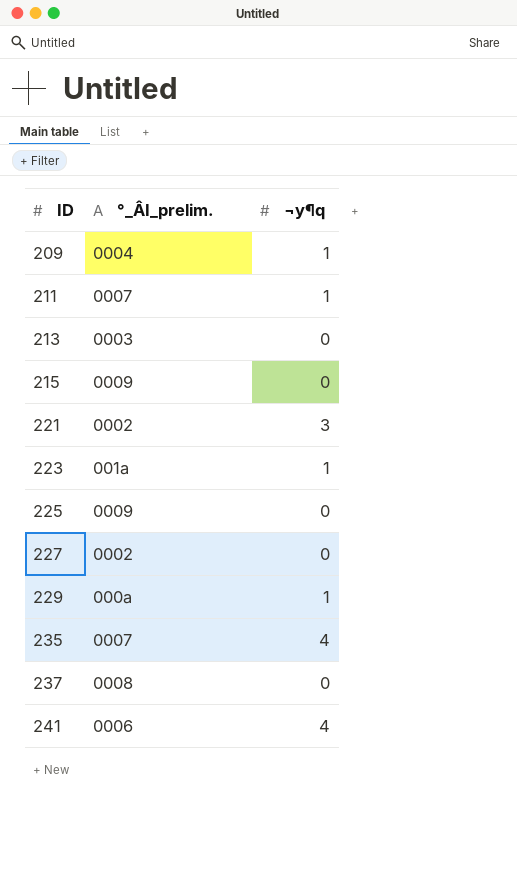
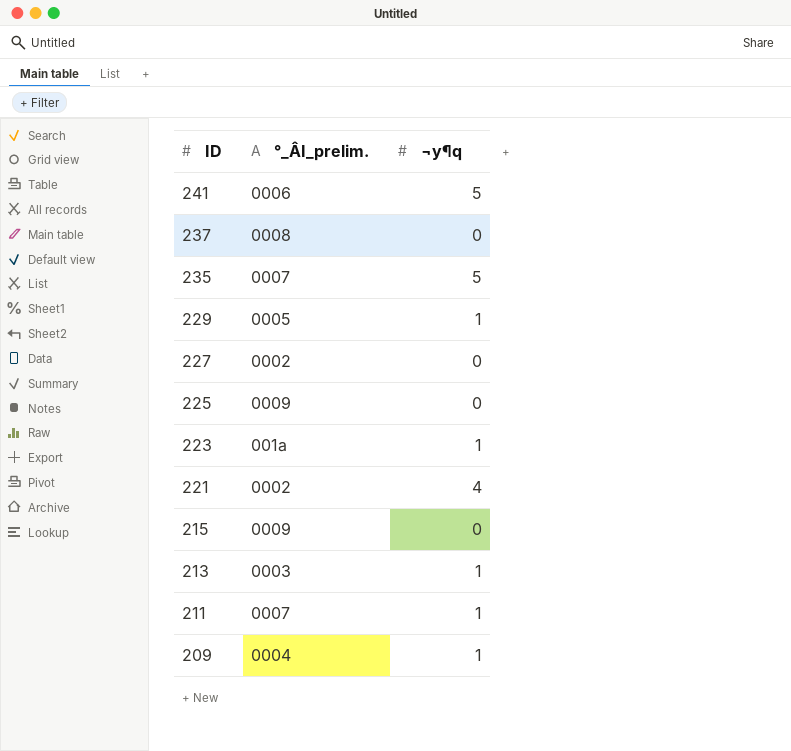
row order: ID ascending -> ID descending
241 | ¬y¶q: 4 -> 5
235 | ¬y¶q: 4 -> 5
229 | °_ÂI_prelim.: 000a -> 0005
221 | ¬y¶q: 3 -> 4
213 | ¬y¶q: 0 -> 1

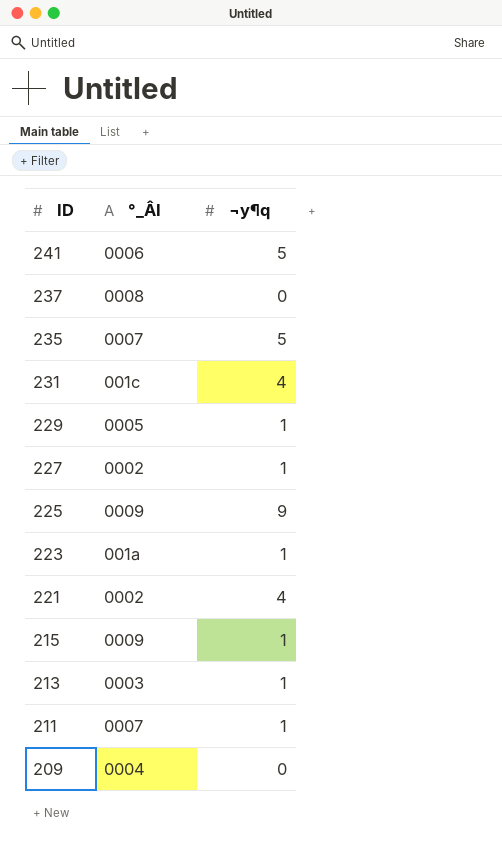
column name: °_ÂI_prelim. -> °_ÂI
row 231: none -> 001c | 4
227 | ¬y¶q: 0 -> 1
225 | ¬y¶q: 0 -> 9
215 | ¬y¶q: 0 -> 1
209 | ¬y¶q: 1 -> 0

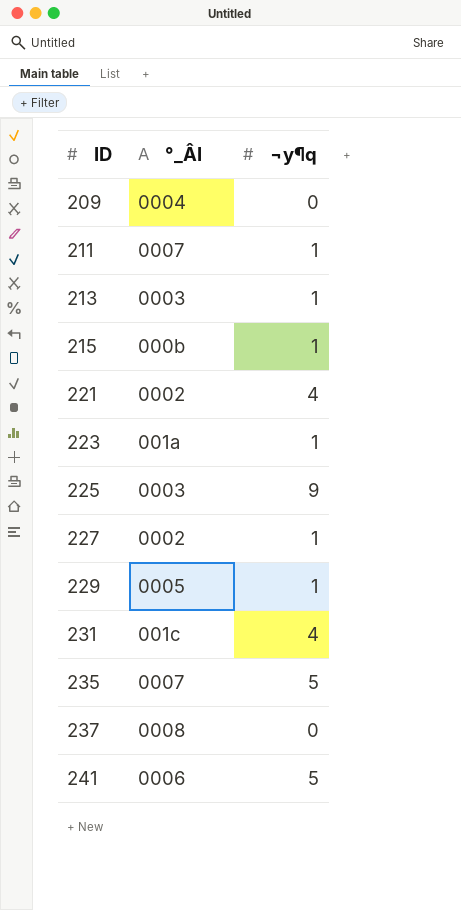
row order: ID descending -> ID ascending
215 | °_ÂI: 0009 -> 000b
225 | °_ÂI: 0009 -> 0003

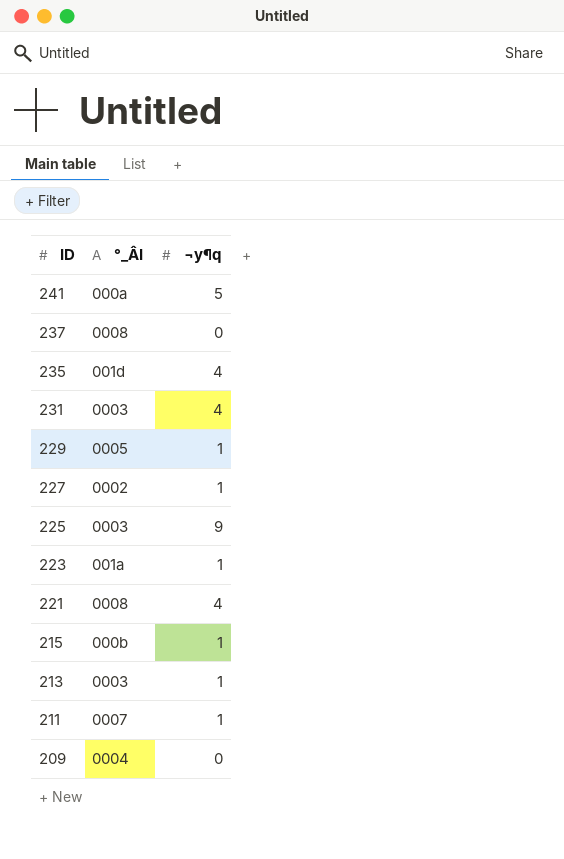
row order: ID ascending -> ID descending
241 | °_ÂI: 0006 -> 000a
235 | °_ÂI: 0007 -> 001d
235 | ¬y¶q: 5 -> 4
231 | °_ÂI: 001c -> 0003
221 | °_ÂI: 0002 -> 0008

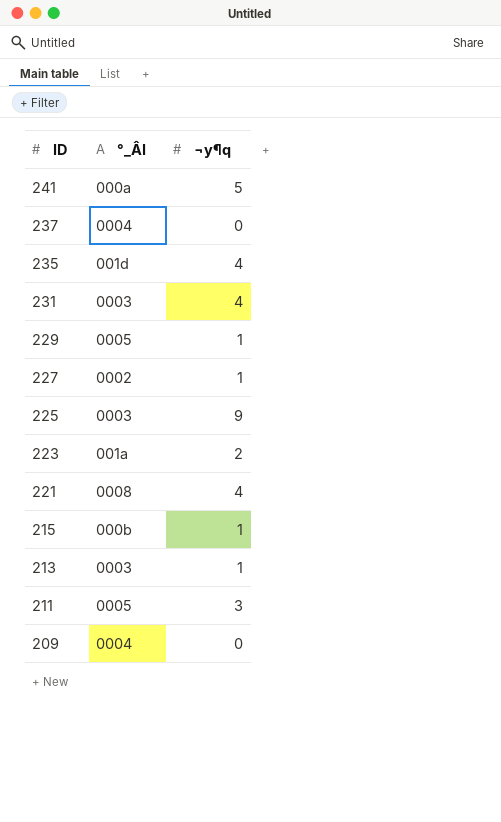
237 | °_ÂI: 0008 -> 0004
223 | ¬y¶q: 1 -> 2
211 | °_ÂI: 0007 -> 0005
211 | ¬y¶q: 1 -> 3

